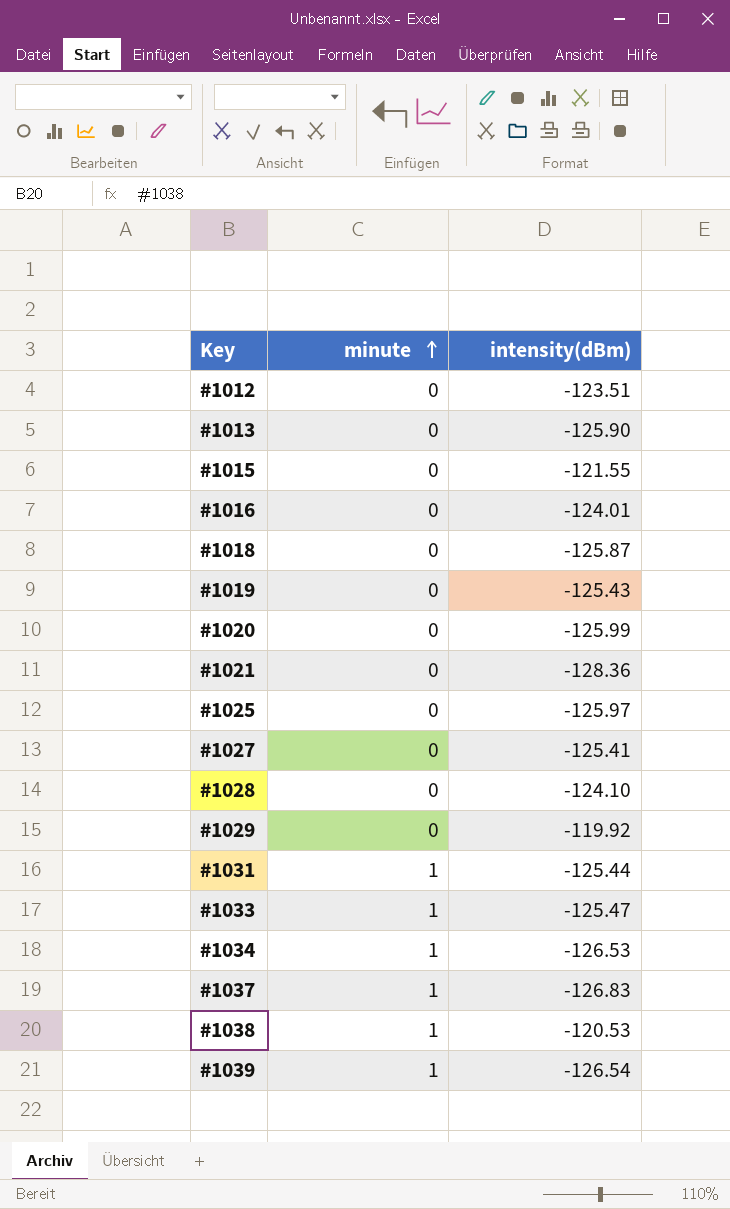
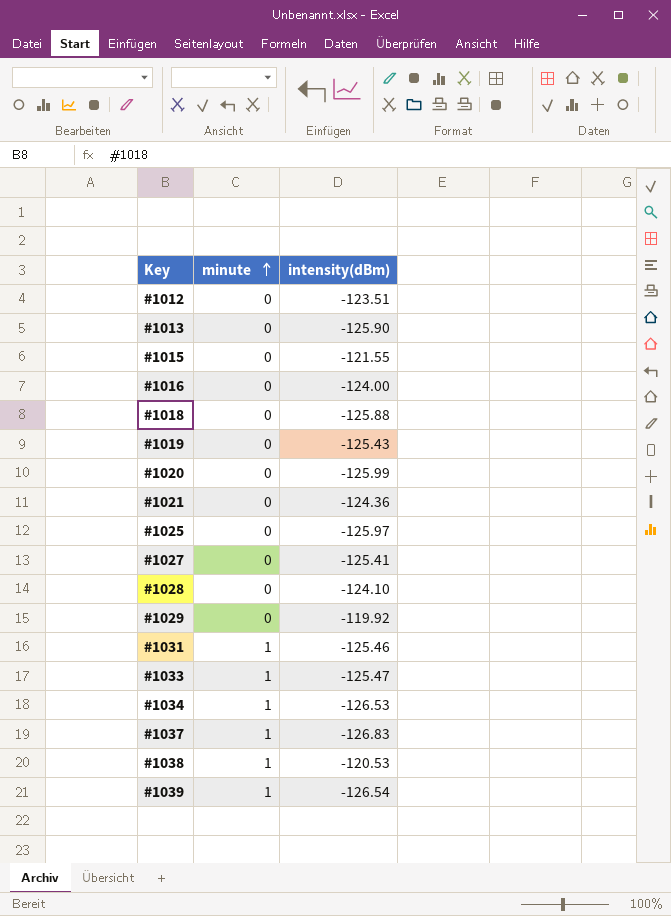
#1016 | intensity(dBm): -124.01 -> -124.00
#1018 | intensity(dBm): -125.87 -> -125.88
#1021 | intensity(dBm): -128.36 -> -124.36
#1031 | intensity(dBm): -125.44 -> -125.46

